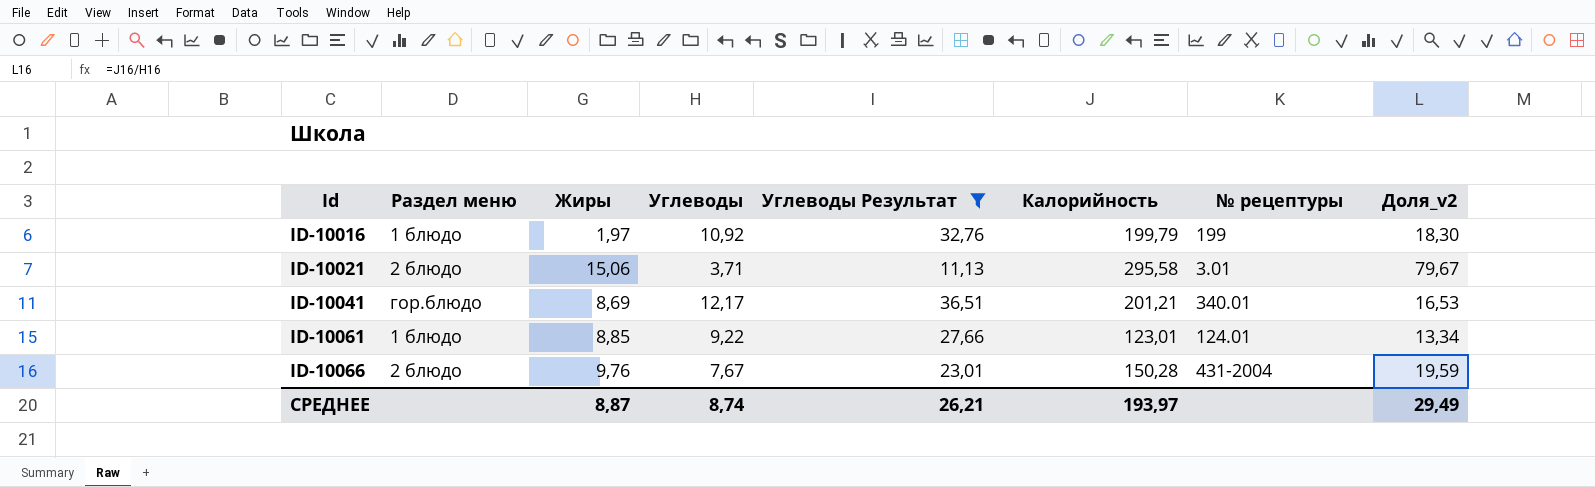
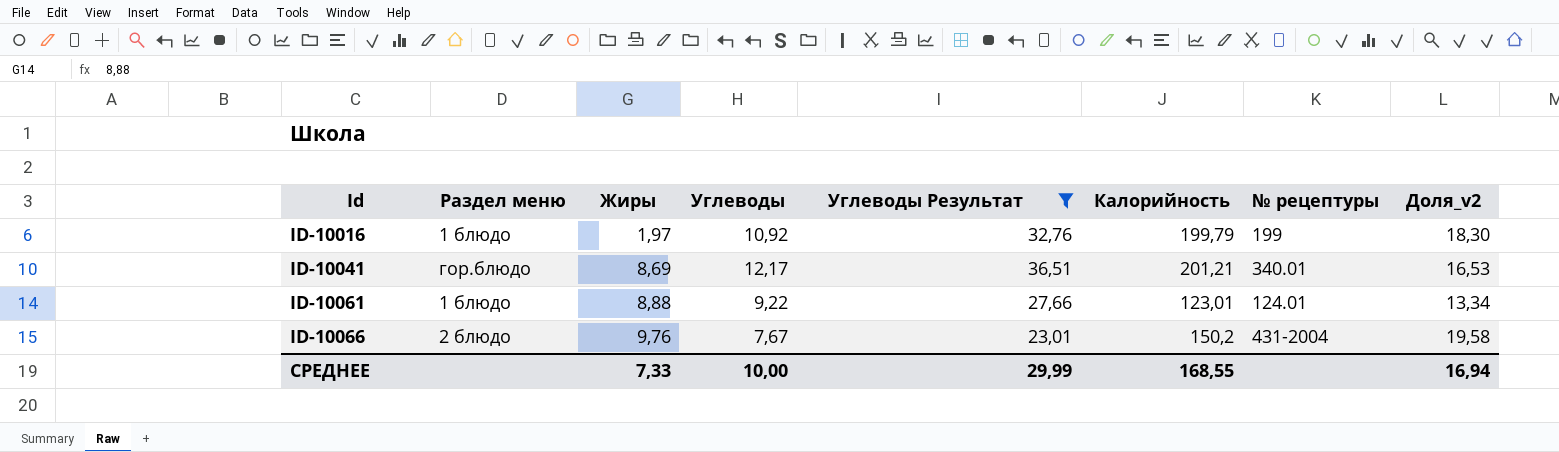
row ID-10021: 2 блюдо | 15,06 | 3,71 | 11,13 | 295,58 | 3.01 | 79,67 -> none
ID-10061 | Жиры: 8,85 -> 8,88
ID-10066 | Калорийность: 150,28 -> 150,2
ID-10066 | Доля_v2: 19,59 -> 19,58
СРЕДНЕЕ | Жиры: 8,87 -> 7,33
СРЕДНЕЕ | Углеводы: 8,74 -> 10,00
СРЕДНЕЕ | Углеводы Результат: 26,21 -> 29,99
СРЕДНЕЕ | Калорийность: 193,97 -> 168,55
СРЕДНЕЕ | Доля_v2: 29,49 -> 16,94

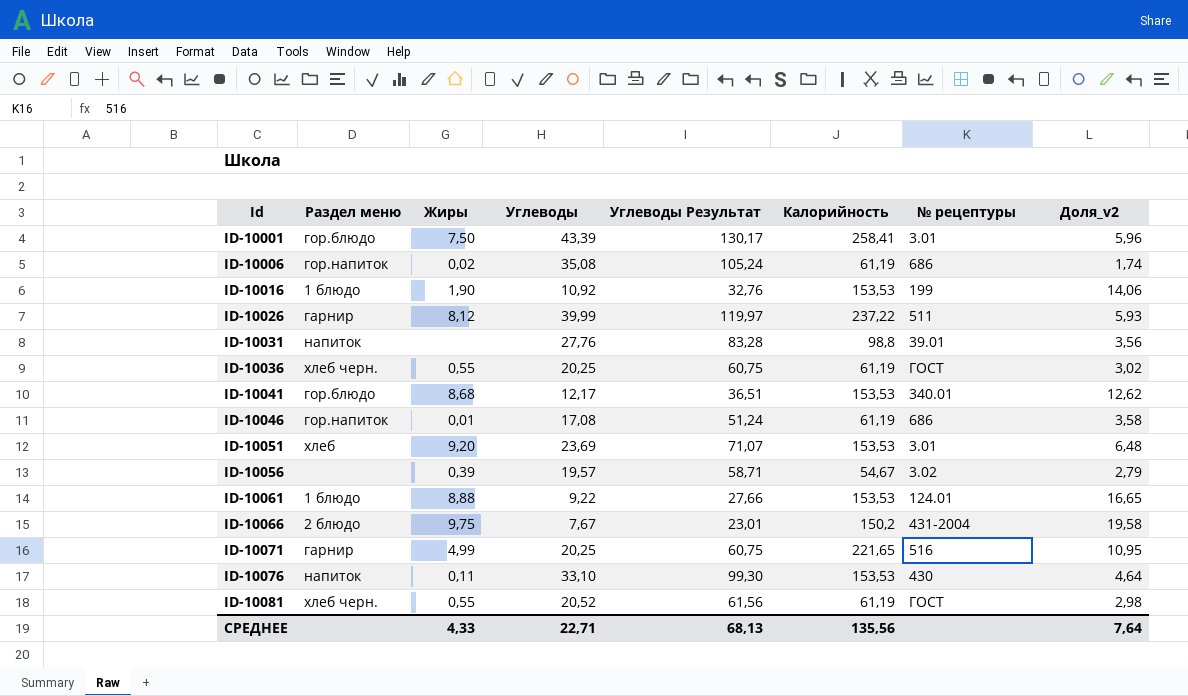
filter: Углеводы Результат <= 36,51 -> none
ID-10016 | Жиры: 1,97 -> 1,90
ID-10016 | Калорийность: 199,79 -> 153,53
ID-10016 | Доля_v2: 18,30 -> 14,06
ID-10041 | Жиры: 8,69 -> 8,68
ID-10041 | Калорийность: 201,21 -> 153,53
ID-10041 | Доля_v2: 16,53 -> 12,62
ID-10061 | Калорийность: 123,01 -> 153,53
ID-10061 | Доля_v2: 13,34 -> 16,65
ID-10066 | Жиры: 9,76 -> 9,75
СРЕДНЕЕ | Жиры: 7,33 -> 4,33
СРЕДНЕЕ | Углеводы: 10,00 -> 22,71
СРЕДНЕЕ | Углеводы Результат: 29,99 -> 68,13
СРЕДНЕЕ | Калорийность: 168,55 -> 135,56
СРЕДНЕЕ | Доля_v2: 16,94 -> 7,64

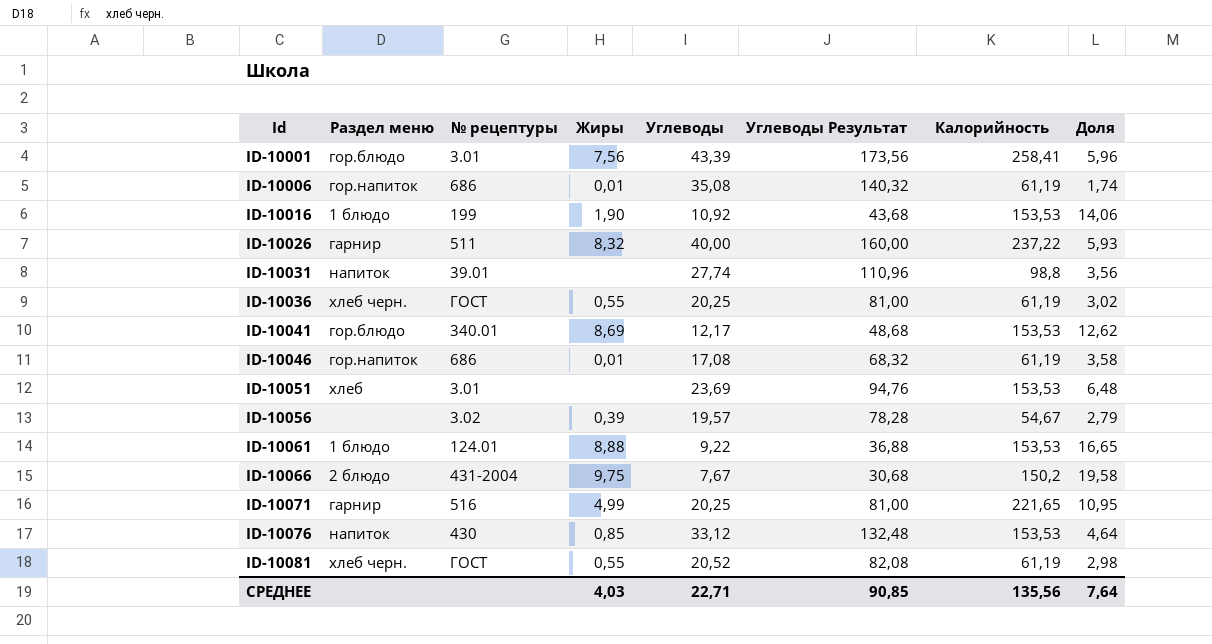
column № рецептуры | position: 7 -> 3
column Углеводы Результат | formula: [Углеводы] * 3 -> [Углеводы] * 4
column name: Доля_v2 -> Доля
ID-10001 | Жиры: 7,50 -> 7,56
ID-10006 | Жиры: 0,02 -> 0,01
ID-10026 | Жиры: 8,12 -> 8,32
ID-10026 | Углеводы: 39,99 -> 40,00
ID-10031 | Углеводы: 27,76 -> 27,74
ID-10041 | Жиры: 8,68 -> 8,69
ID-10051 | Жиры: 9,20 -> none
ID-10076 | Жиры: 0,11 -> 0,85
ID-10076 | Углеводы: 33,10 -> 33,12
СРЕДНЕЕ | Жиры: 4,33 -> 4,03
СРЕДНЕЕ | Углеводы Результат: 68,13 -> 90,85

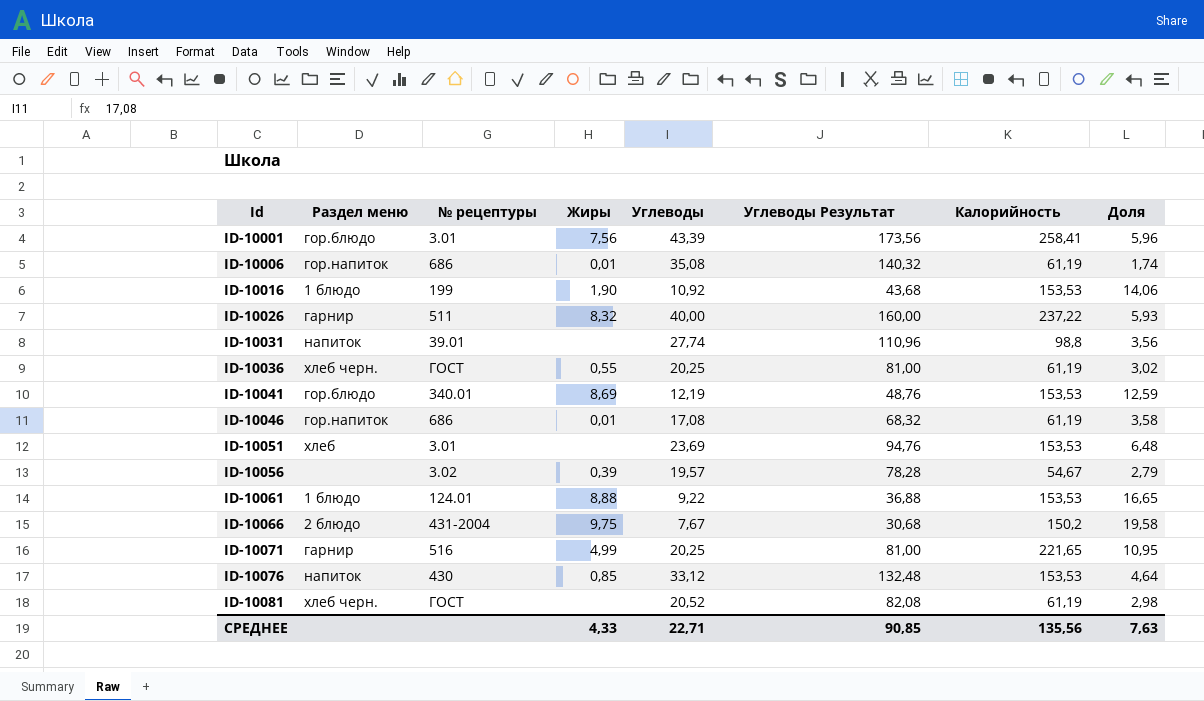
ID-10041 | Углеводы: 12,17 -> 12,19
ID-10041 | Углеводы Результат: 48,68 -> 48,76
ID-10041 | Доля: 12,62 -> 12,59
ID-10081 | Жиры: 0,55 -> none
СРЕДНЕЕ | Жиры: 4,03 -> 4,33
СРЕДНЕЕ | Доля: 7,64 -> 7,63

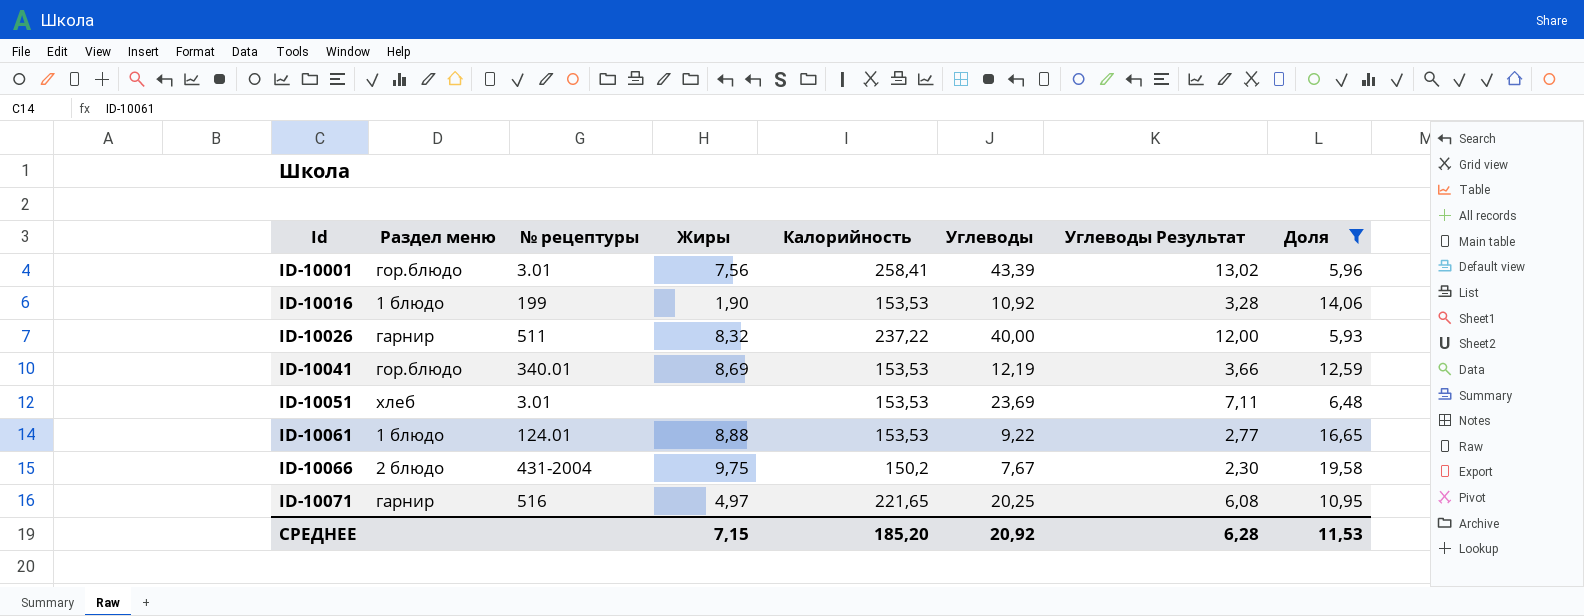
filter: none -> Доля >= 5,93
column Калорийность | position: 7 -> 5
column Углеводы Результат | formula: [Углеводы] * 4 -> [Углеводы] * 0,3
ID-10071 | Жиры: 4,99 -> 4,97
СРЕДНЕЕ | Жиры: 4,33 -> 7,15
СРЕДНЕЕ | Калорийность: 135,56 -> 185,20
СРЕДНЕЕ | Углеводы: 22,71 -> 20,92
СРЕДНЕЕ | Углеводы Результат: 90,85 -> 6,28
СРЕДНЕЕ | Доля: 7,63 -> 11,53

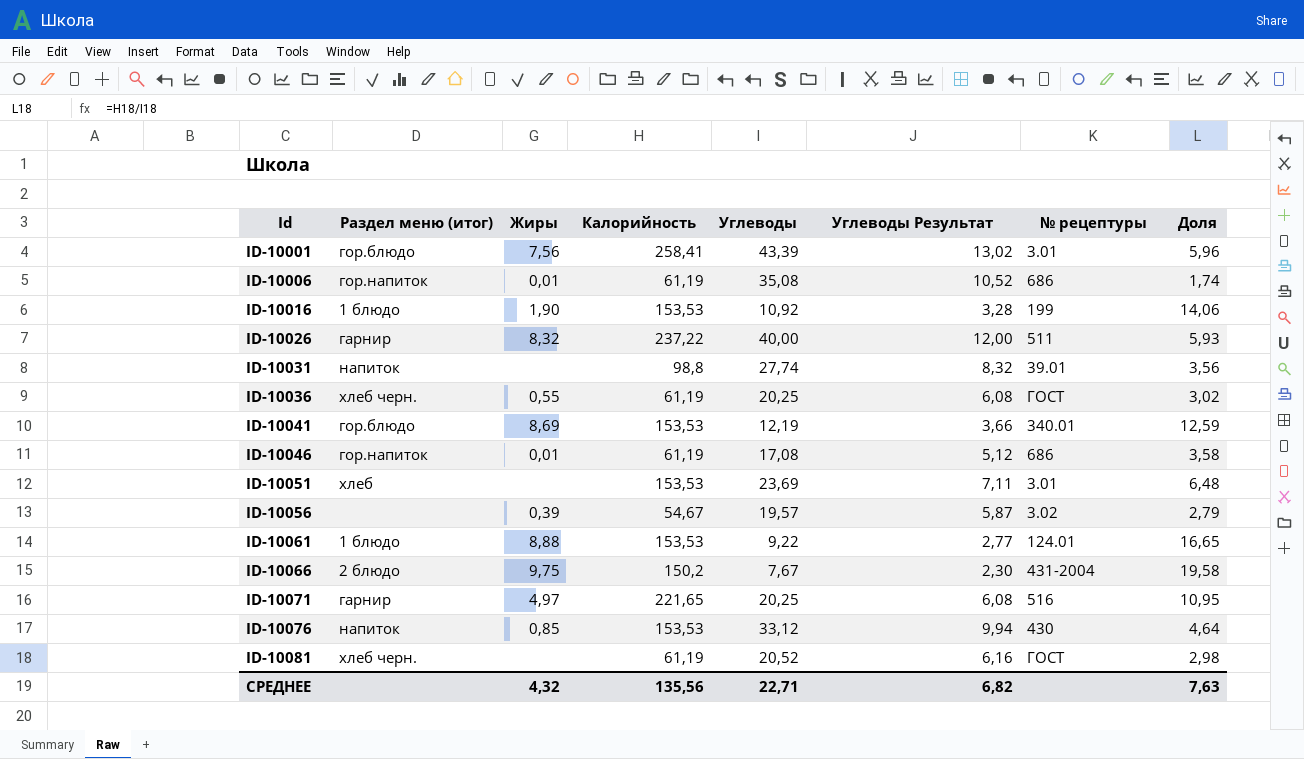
filter: Доля >= 5,93 -> none
column name: Раздел меню -> Раздел меню (итог)
column № рецептуры | position: 3 -> 7
СРЕДНЕЕ | Жиры: 7,15 -> 4,32
СРЕДНЕЕ | Калорийность: 185,20 -> 135,56
СРЕДНЕЕ | Углеводы: 20,92 -> 22,71
СРЕДНЕЕ | Углеводы Результат: 6,28 -> 6,82
СРЕДНЕЕ | Доля: 11,53 -> 7,63

